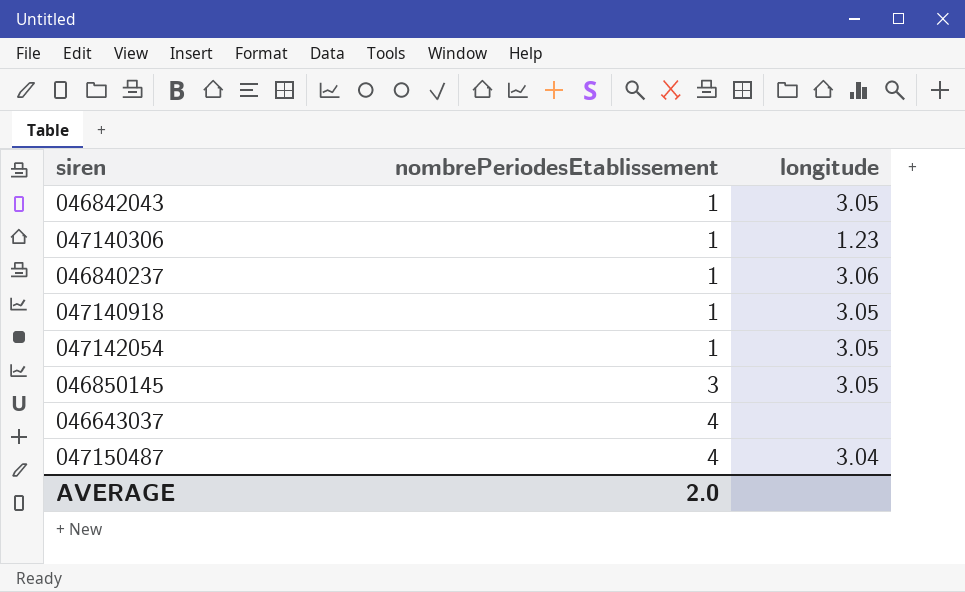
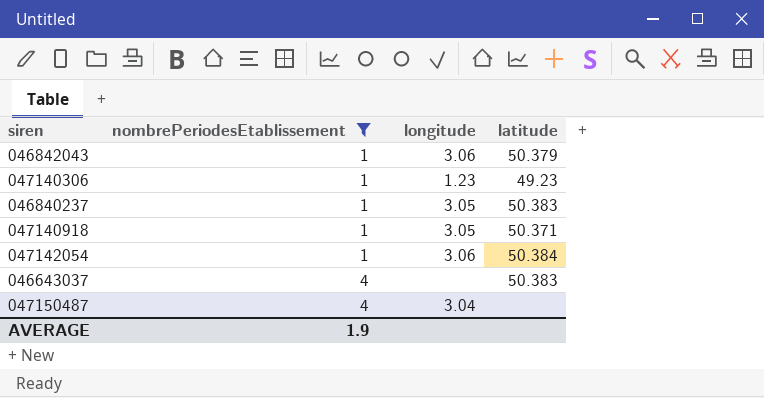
filter: none -> nombrePeriodesEtablissement != 3
column latitude | position: none -> 4
046842043 | longitude: 3.05 -> 3.06
046840237 | longitude: 3.06 -> 3.05
047142054 | longitude: 3.05 -> 3.06
AVERAGE | nombrePeriodesEtablissement: 2.0 -> 1.9

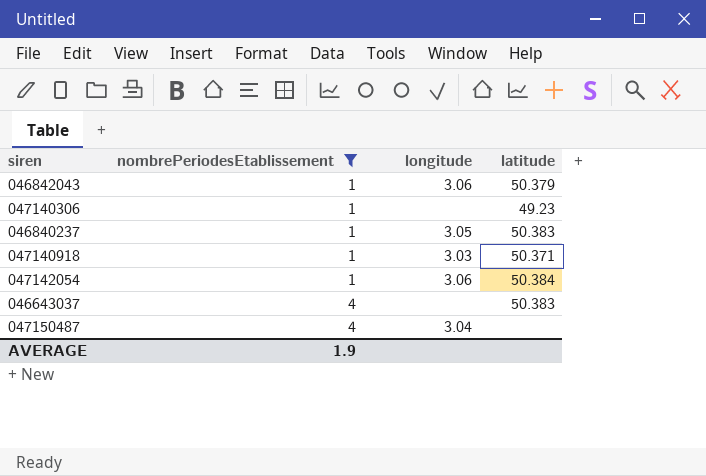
047140306 | longitude: 1.23 -> none
047140918 | longitude: 3.05 -> 3.03

